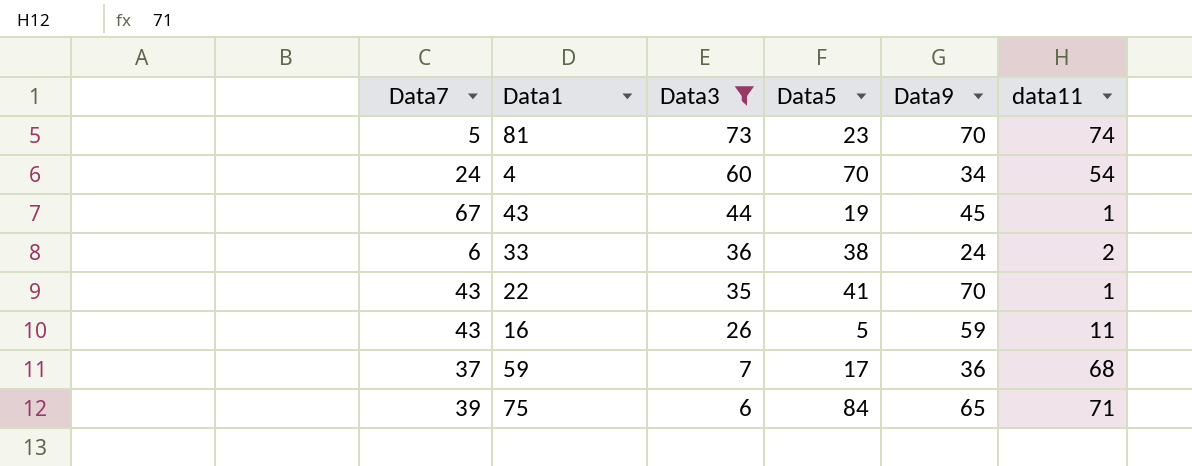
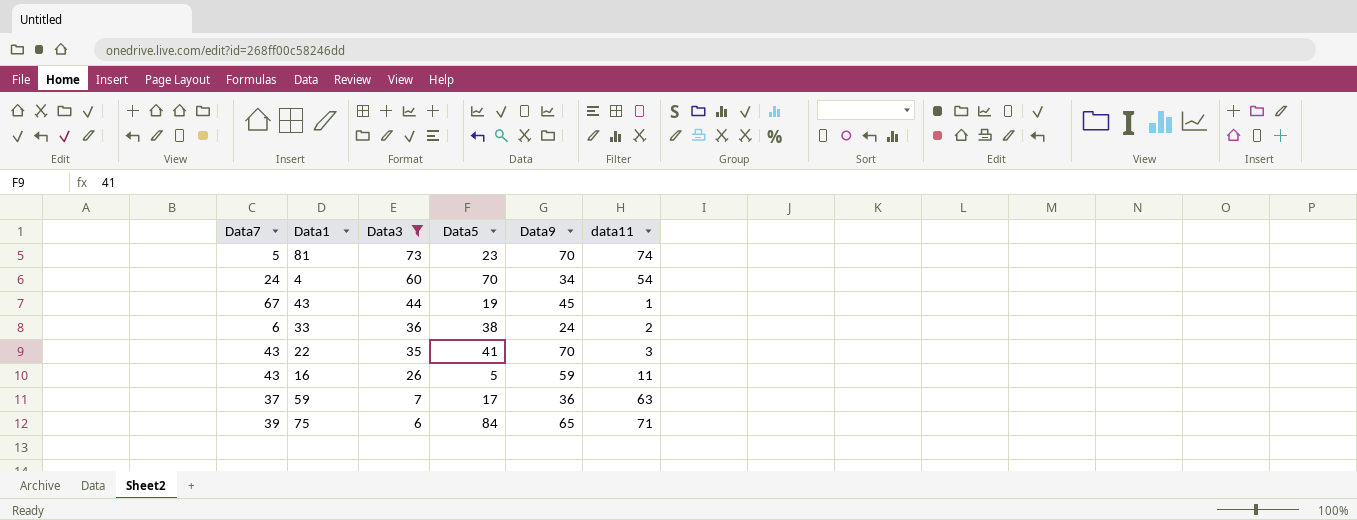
22 | data11: 1 -> 3
59 | data11: 68 -> 63

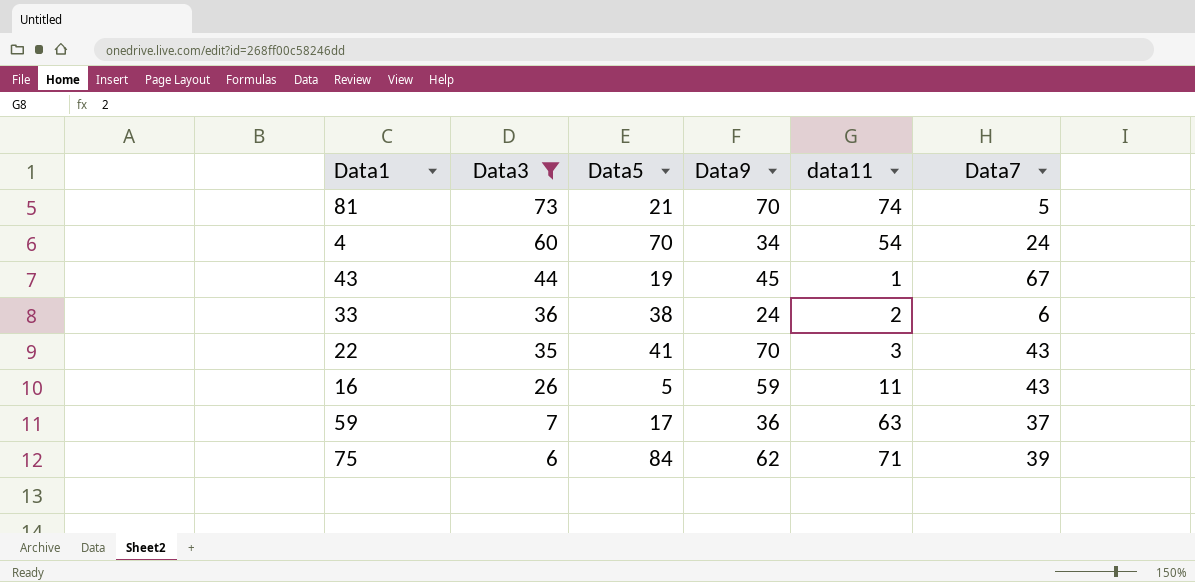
column Data7 | position: 1 -> 6
81 | Data5: 23 -> 21
75 | Data9: 65 -> 62

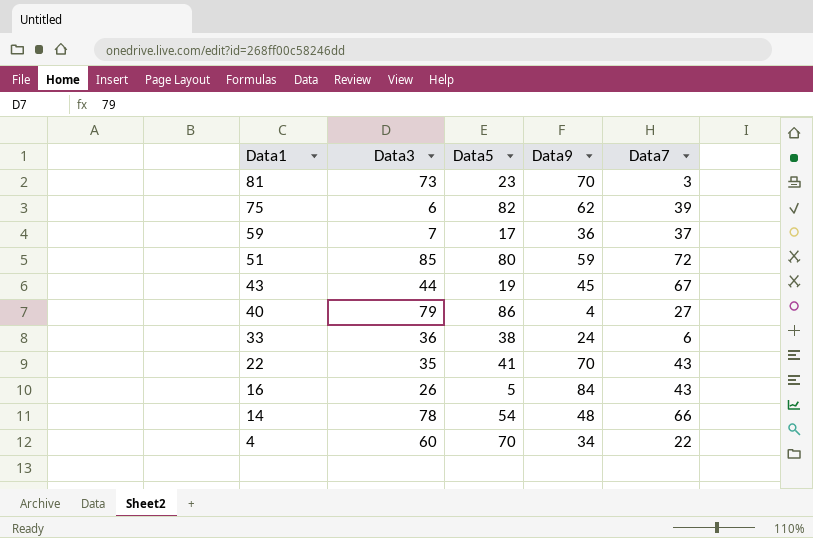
filter: Data3 <= 73 -> none
row order: Data3 descending -> Data1 descending
column data11 | position: 5 -> none
81 | Data5: 21 -> 23
81 | Data7: 5 -> 3
75 | Data5: 84 -> 82
16 | Data9: 59 -> 84
4 | Data7: 24 -> 22

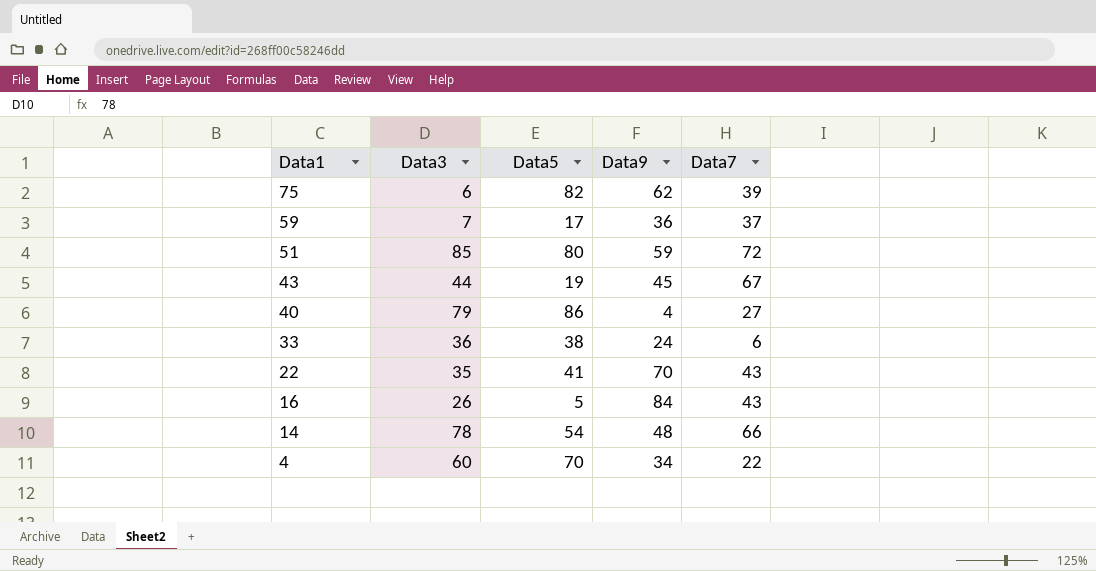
row 81: 73 | 23 | 70 | 3 -> none

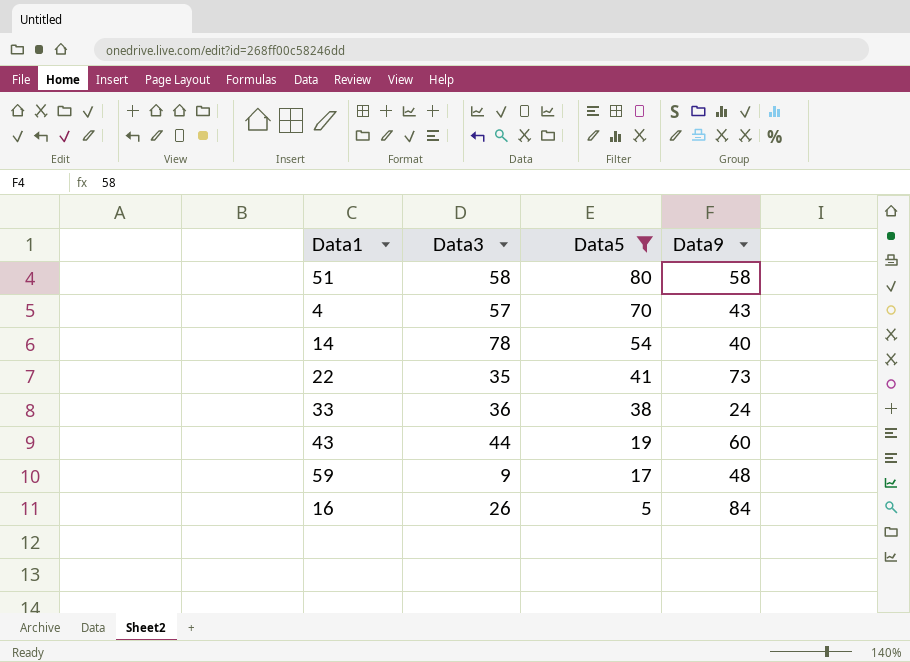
filter: none -> Data5 <= 80
row order: Data1 descending -> Data5 descending
column Data7 | position: 5 -> none
51 | Data3: 85 -> 58
51 | Data9: 59 -> 58
4 | Data3: 60 -> 57
4 | Data9: 34 -> 43
14 | Data9: 48 -> 40
22 | Data9: 70 -> 73
43 | Data9: 45 -> 60
59 | Data3: 7 -> 9
59 | Data9: 36 -> 48

